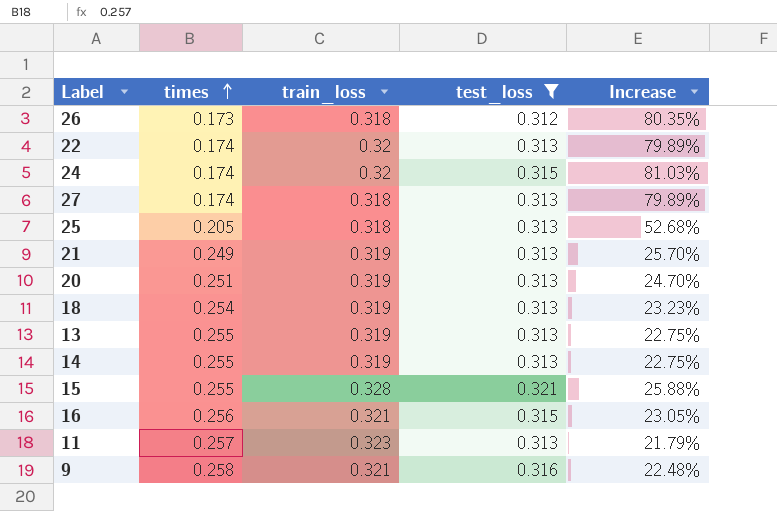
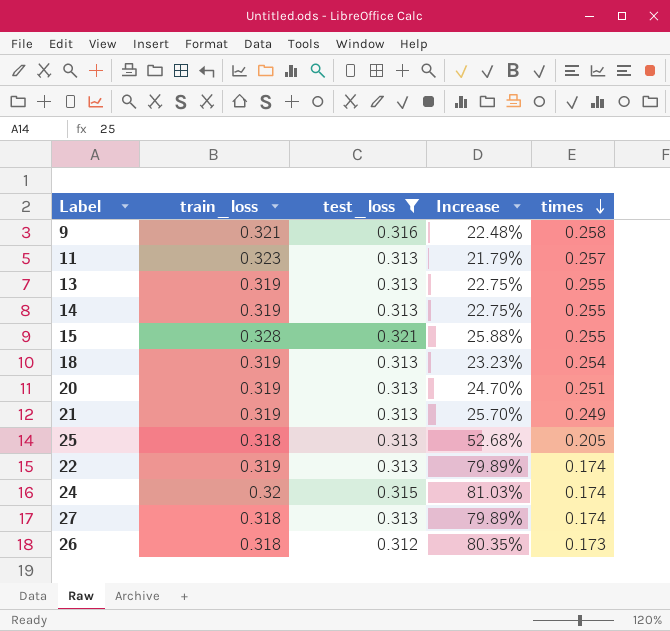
row order: times ascending -> times descending
column times | position: 2 -> 5
row 16: 0.256 | 0.321 | 0.315 | 23.05% -> none
22 | train_loss: 0.32 -> 0.319

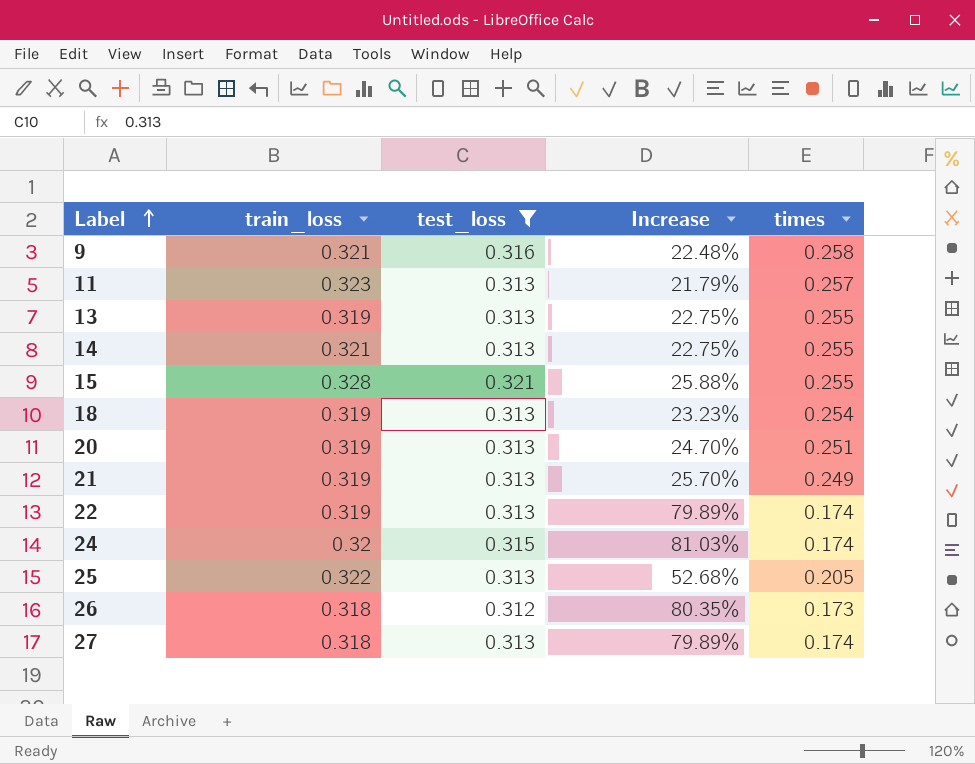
row order: times descending -> Label ascending
14 | train_loss: 0.319 -> 0.321
25 | train_loss: 0.318 -> 0.322

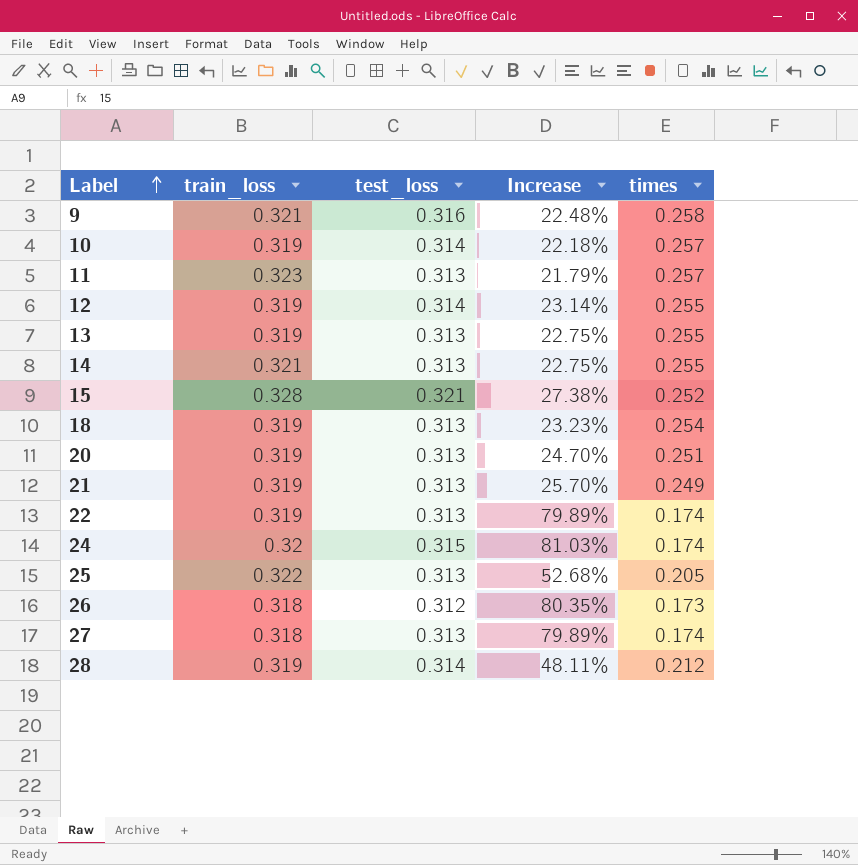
filter: test_loss != 0.314 -> none
15 | Increase: 25.88% -> 27.38%
15 | times: 0.255 -> 0.252

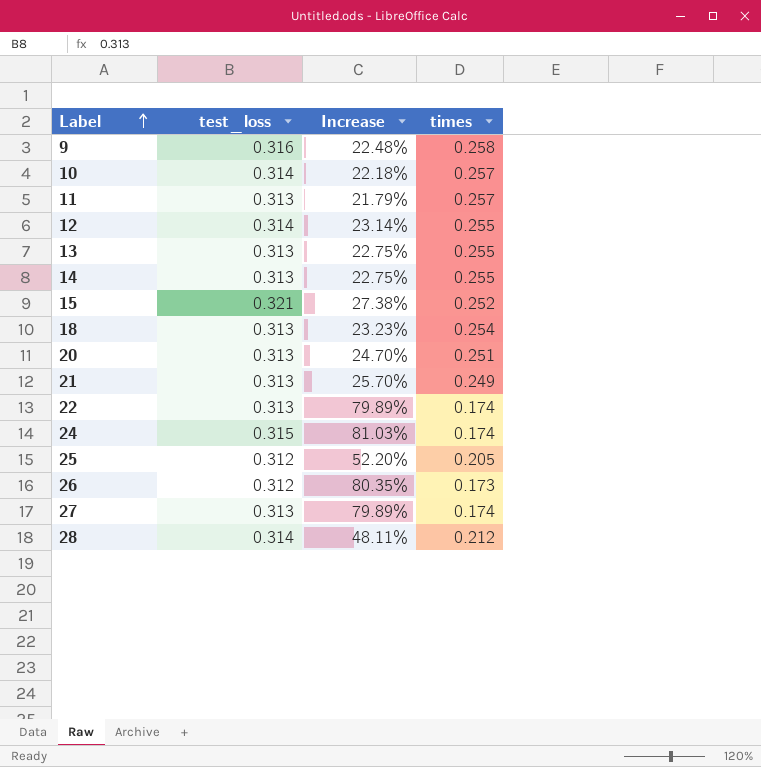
column train_loss | position: 2 -> none
25 | test_loss: 0.313 -> 0.312
25 | Increase: 52.68% -> 52.20%

